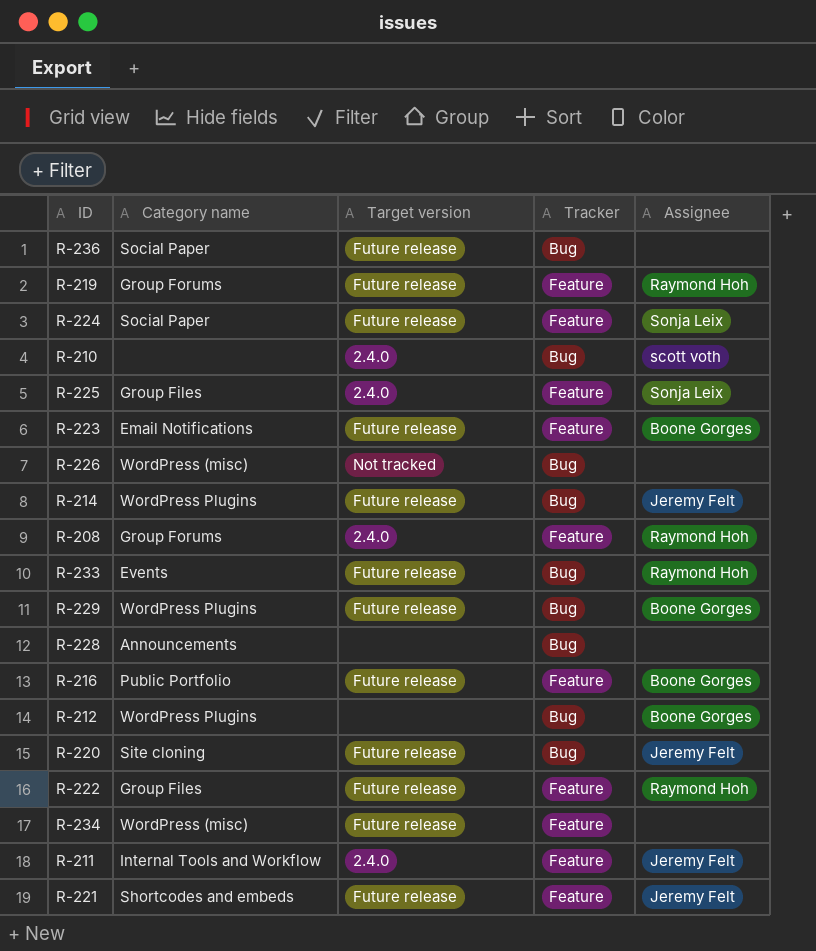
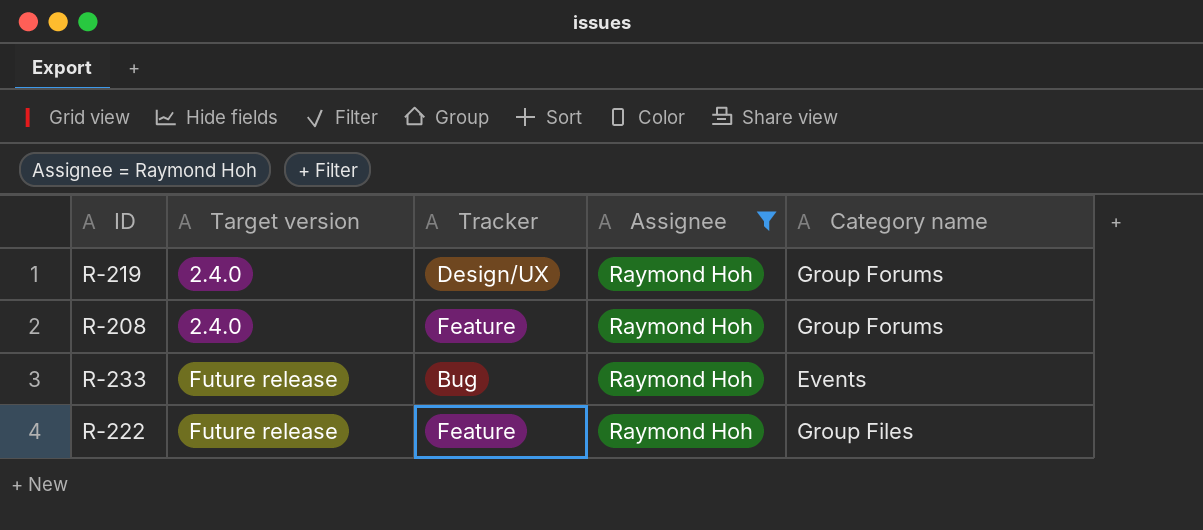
filter: none -> Assignee = Raymond Hoh
column Category name | position: 2 -> 5
R-219 | Target version: Future release -> 2.4.0
R-219 | Tracker: Feature -> Design/UX

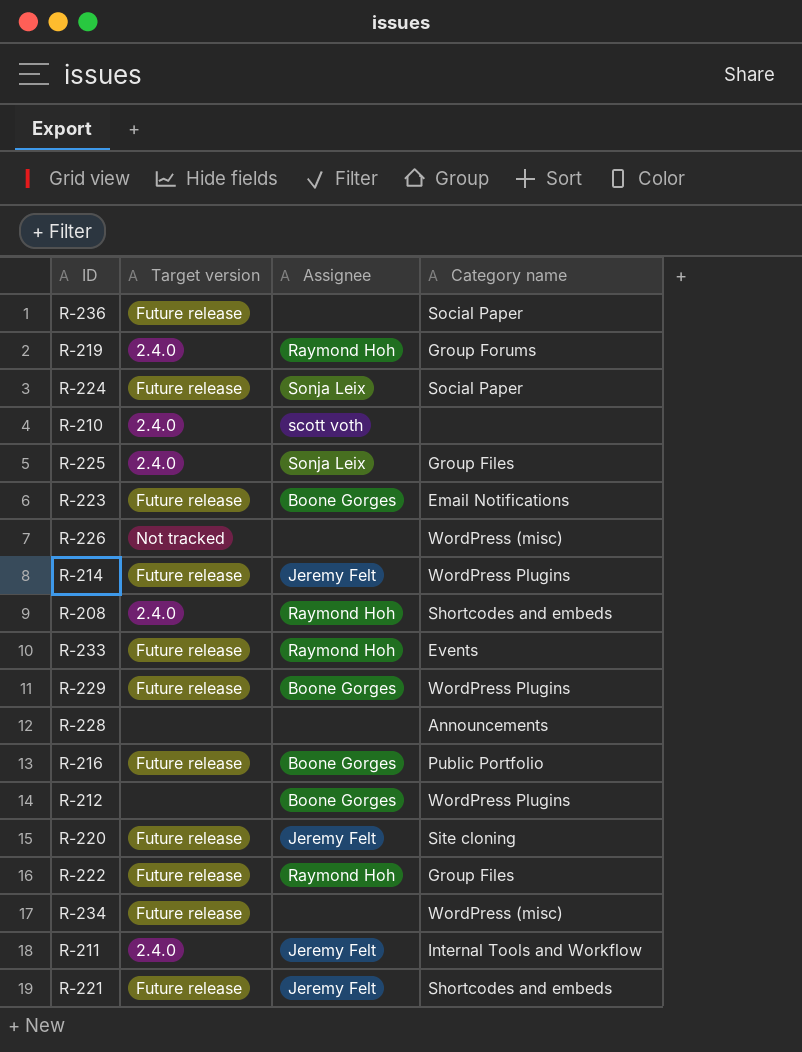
filter: Assignee = Raymond Hoh -> none
column Tracker | position: 3 -> none
R-208 | Category name: Group Forums -> Shortcodes and embeds

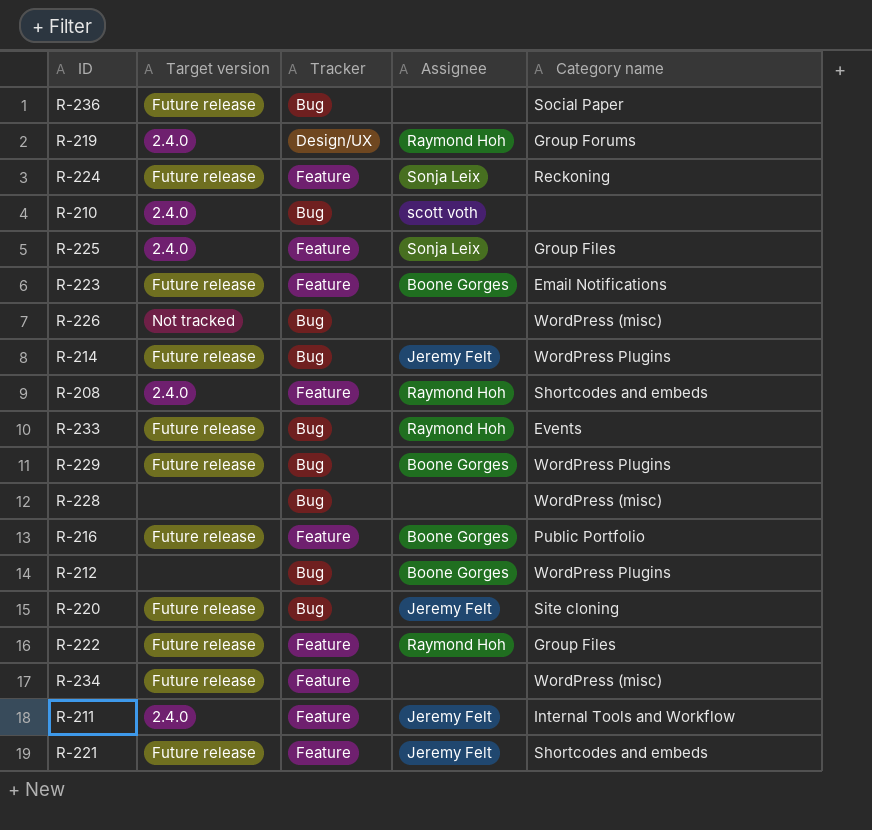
column Tracker | position: none -> 3
R-224 | Category name: Social Paper -> Reckoning
R-228 | Category name: Announcements -> WordPress (misc)

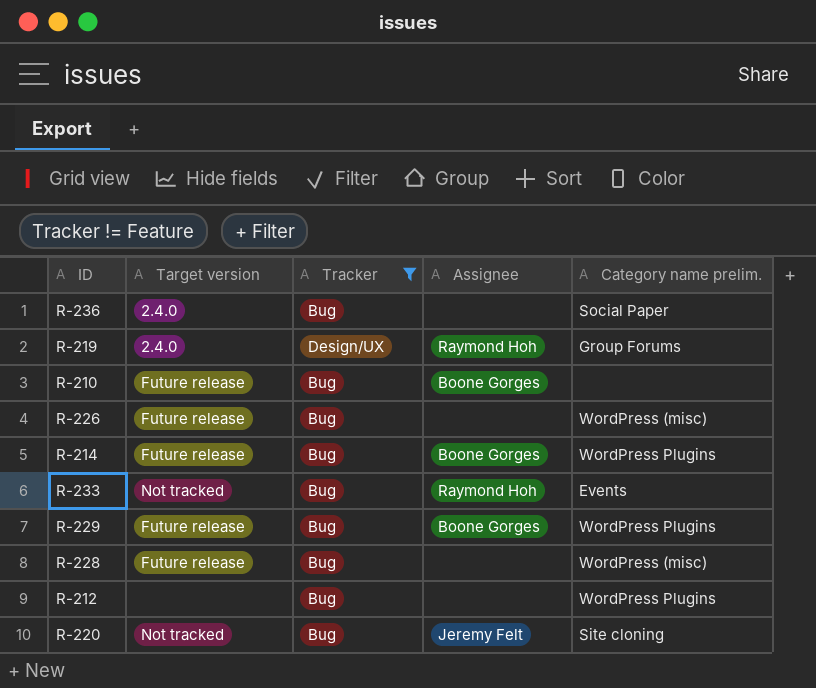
filter: none -> Tracker != Feature
column name: Category name -> Category name prelim.
R-236 | Target version: Future release -> 2.4.0
R-210 | Target version: 2.4.0 -> Future release
R-210 | Assignee: scott voth -> Boone Gorges
R-226 | Target version: Not tracked -> Future release
R-214 | Assignee: Jeremy Felt -> Boone Gorges
R-233 | Target version: Future release -> Not tracked
R-228 | Target version: none -> Future release
R-212 | Assignee: Boone Gorges -> none
R-220 | Target version: Future release -> Not tracked

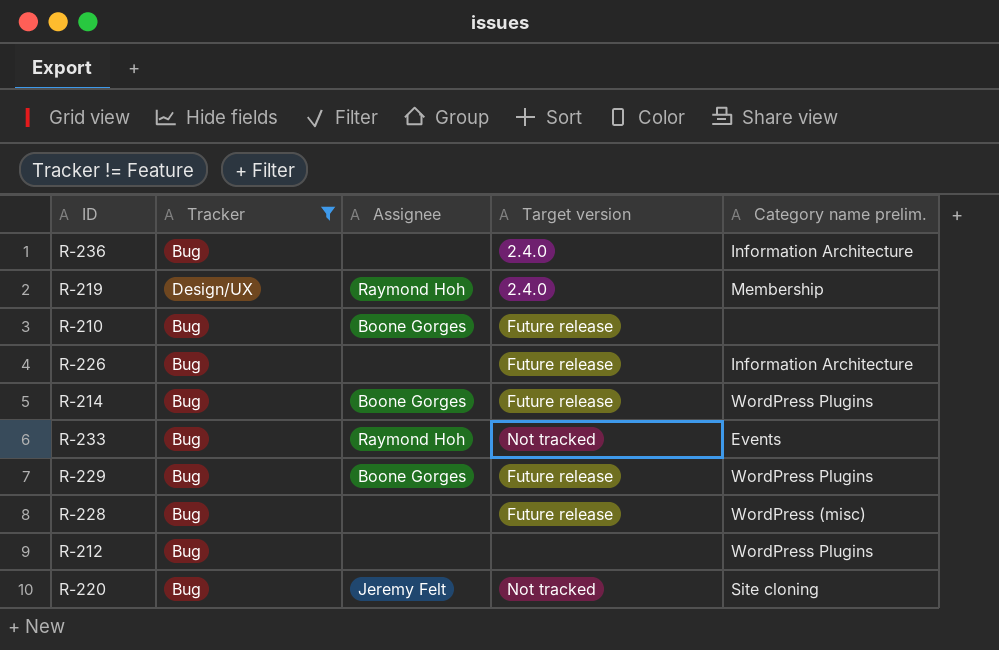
column Target version | position: 2 -> 4
R-236 | Category name prelim.: Social Paper -> Information Architecture
R-219 | Category name prelim.: Group Forums -> Membership
R-226 | Category name prelim.: WordPress (misc) -> Information Architecture

